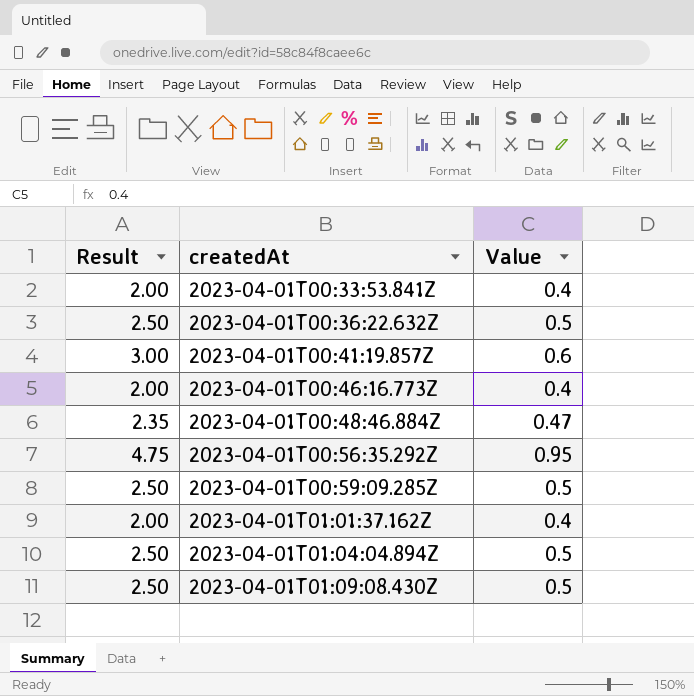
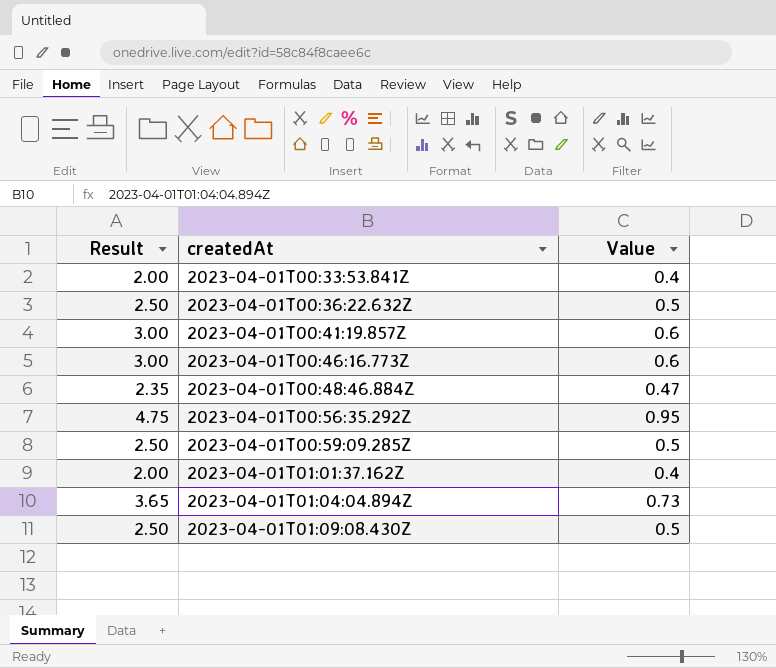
2023-04-01T00:46:16.773Z | Result: 2.00 -> 3.00
2023-04-01T00:46:16.773Z | Value: 0.4 -> 0.6
2023-04-01T01:04:04.894Z | Result: 2.50 -> 3.65
2023-04-01T01:04:04.894Z | Value: 0.5 -> 0.73

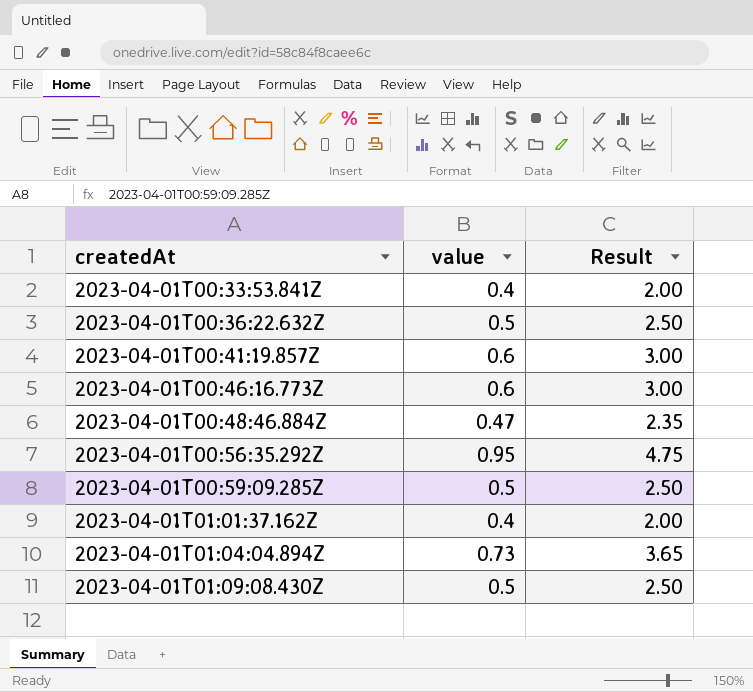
column name: Value -> value
column Result | position: 1 -> 3

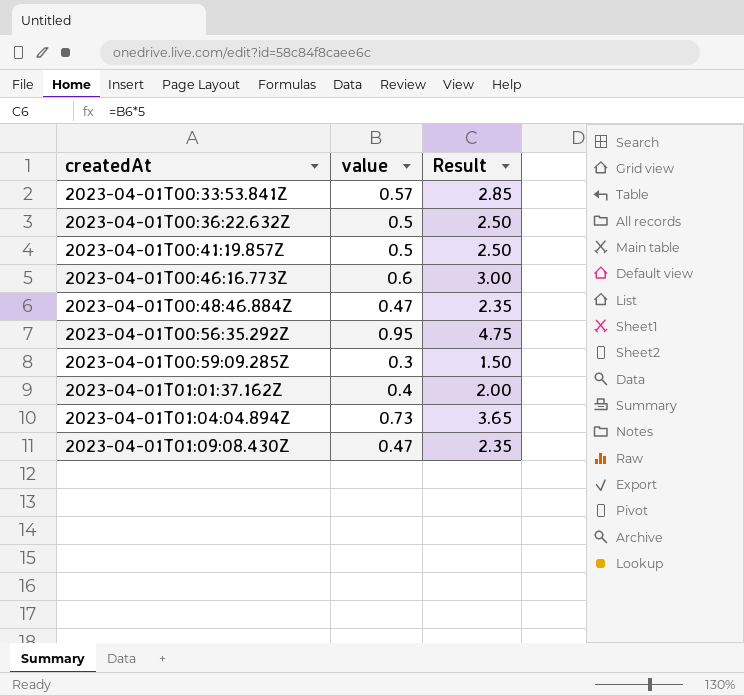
2023-04-01T00:33:53.841Z | value: 0.4 -> 0.57
2023-04-01T00:33:53.841Z | Result: 2.00 -> 2.85
2023-04-01T00:41:19.857Z | value: 0.6 -> 0.5
2023-04-01T00:41:19.857Z | Result: 3.00 -> 2.50
2023-04-01T00:59:09.285Z | value: 0.5 -> 0.3
2023-04-01T00:59:09.285Z | Result: 2.50 -> 1.50
2023-04-01T01:09:08.430Z | value: 0.5 -> 0.47
2023-04-01T01:09:08.430Z | Result: 2.50 -> 2.35

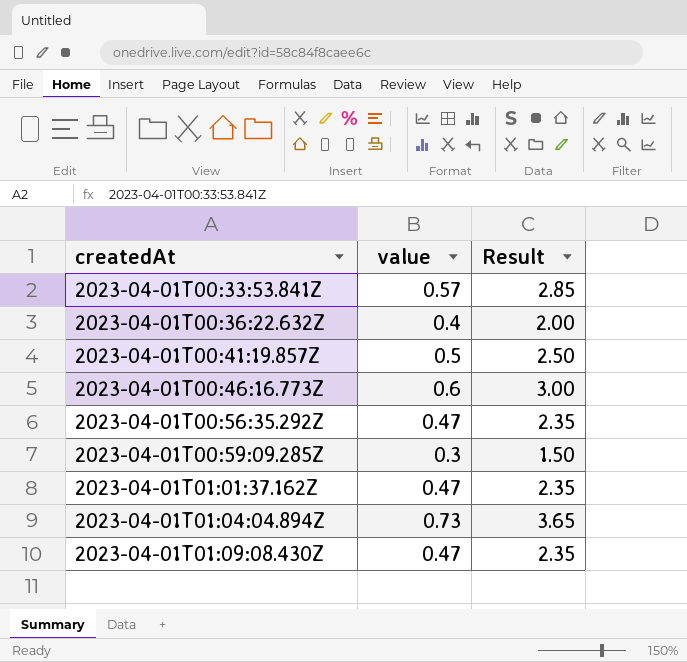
row 2023-04-01T00:48:46.884Z: 0.47 | 2.35 -> none
2023-04-01T00:36:22.632Z | value: 0.5 -> 0.4
2023-04-01T00:36:22.632Z | Result: 2.50 -> 2.00
2023-04-01T00:56:35.292Z | value: 0.95 -> 0.47
2023-04-01T00:56:35.292Z | Result: 4.75 -> 2.35
2023-04-01T01:01:37.162Z | value: 0.4 -> 0.47
2023-04-01T01:01:37.162Z | Result: 2.00 -> 2.35

